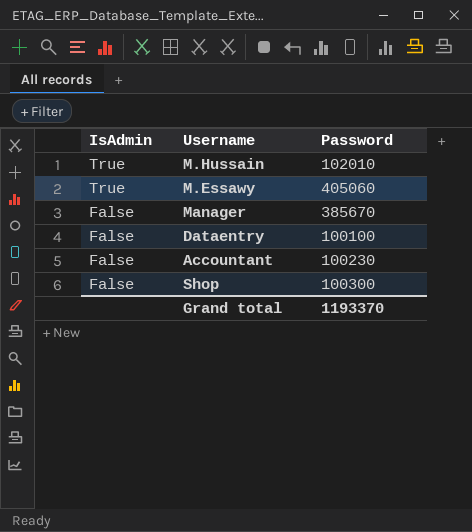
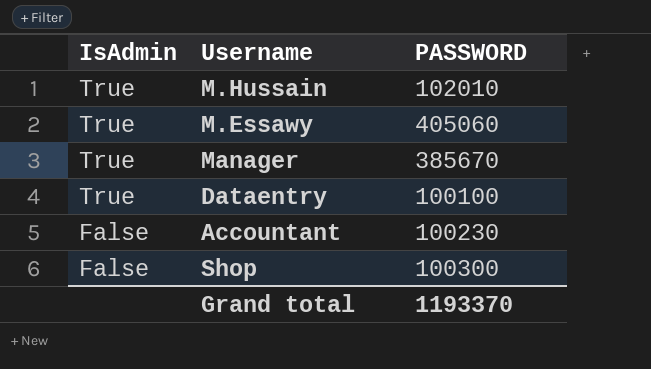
column name: Password -> PASSWORD
Manager | IsAdmin: False -> True
Dataentry | IsAdmin: False -> True

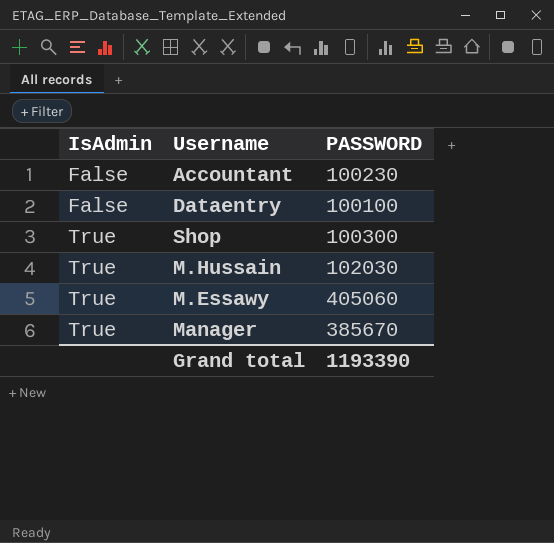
row order: IsAdmin descending -> IsAdmin ascending
Dataentry | IsAdmin: True -> False
Shop | IsAdmin: False -> True
M.Hussain | PASSWORD: 102010 -> 102030
Grand total | PASSWORD: 1193370 -> 1193390

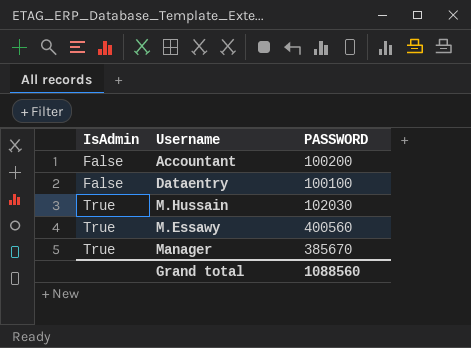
row Shop: True | 100300 -> none
Accountant | PASSWORD: 100230 -> 100200
M.Essawy | PASSWORD: 405060 -> 400560
Grand total | PASSWORD: 1193390 -> 1088560

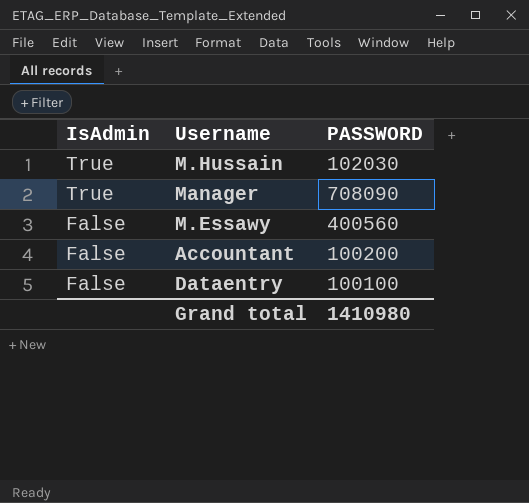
row order: IsAdmin ascending -> IsAdmin descending
Manager | PASSWORD: 385670 -> 708090
M.Essawy | IsAdmin: True -> False
Grand total | PASSWORD: 1088560 -> 1410980

